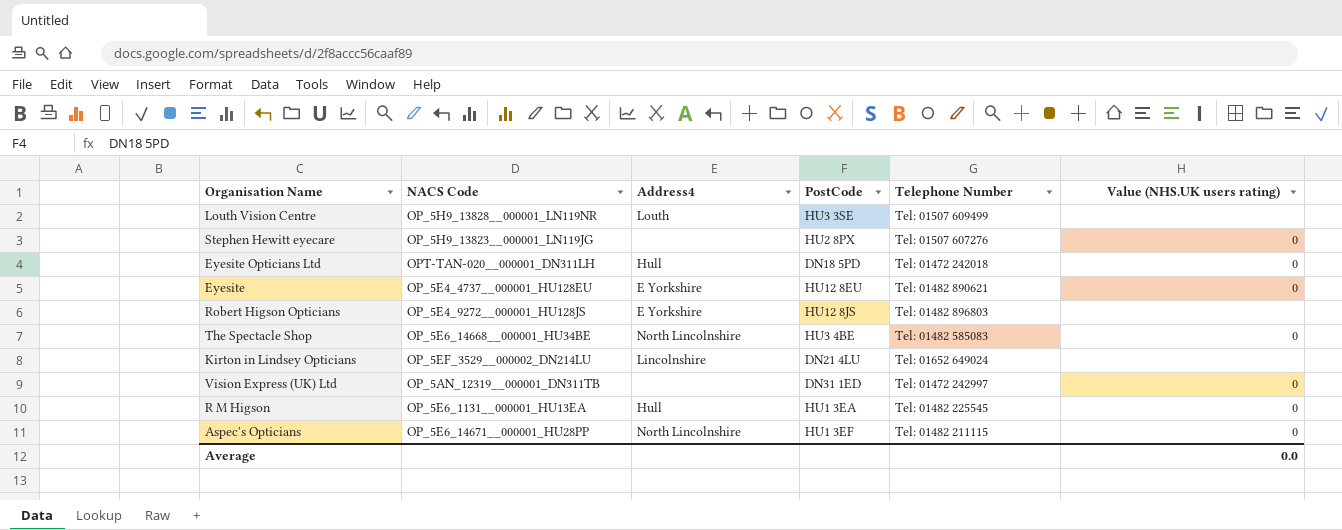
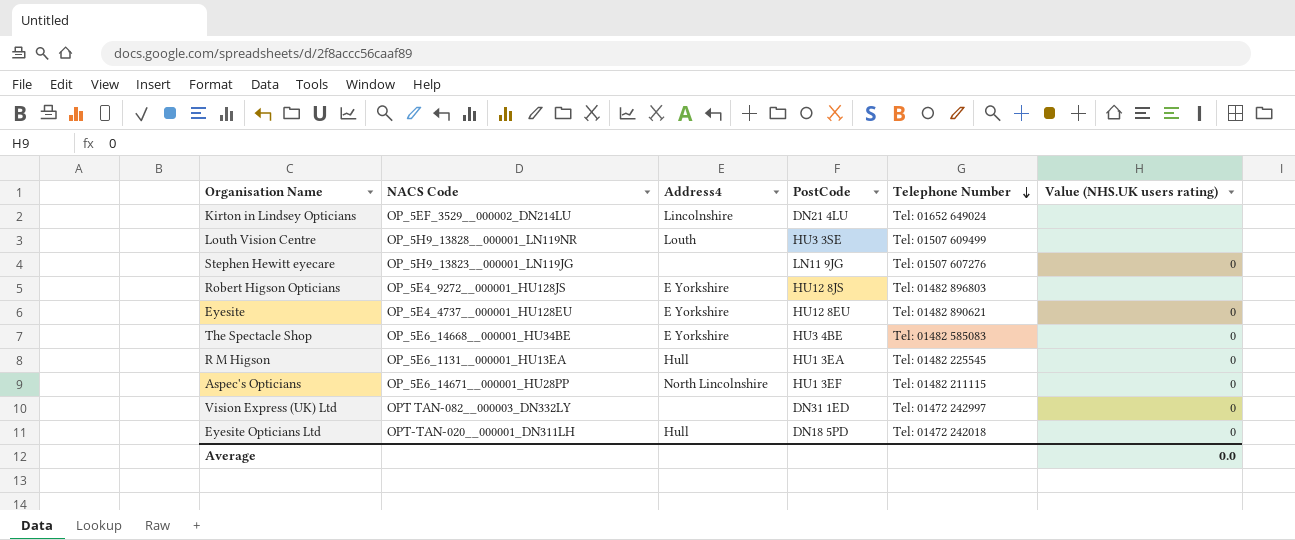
row order: none -> Telephone Number descending
Stephen Hewitt eyecare | PostCode: HU2 8PX -> LN11 9JG
The Spectacle Shop | Address4: North Lincolnshire -> E Yorkshire
Vision Express (UK) Ltd | NACS Code: OP_5AN_12319__000001_DN311TB -> OPT TAN-082__000003_DN332LY

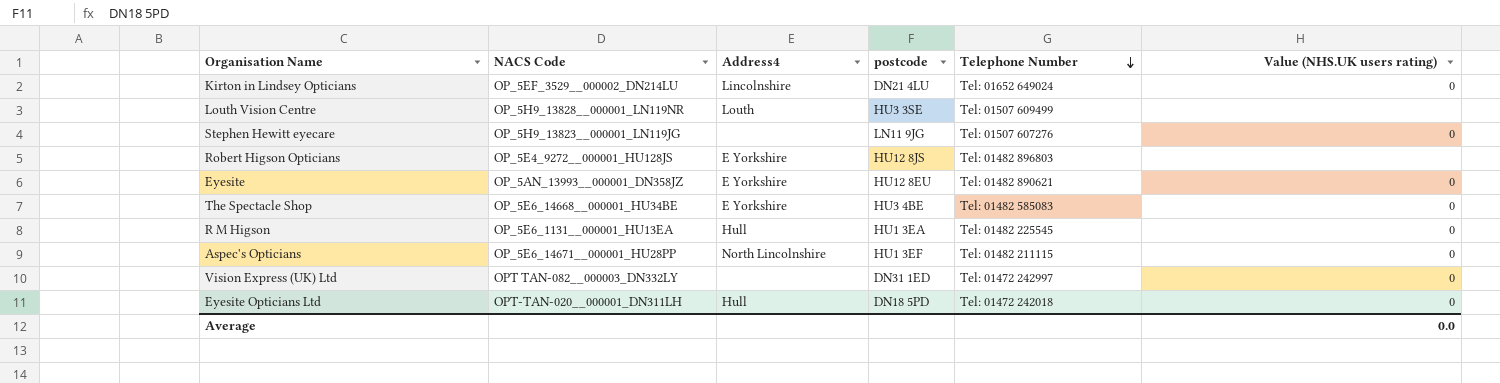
column name: PostCode -> postcode
Kirton in Lindsey Opticians | Value (NHS.UK users rating): none -> 0
Eyesite | NACS Code: OP_5E4_4737__000001_HU128EU -> OP_5AN_13993__000001_DN358JZ

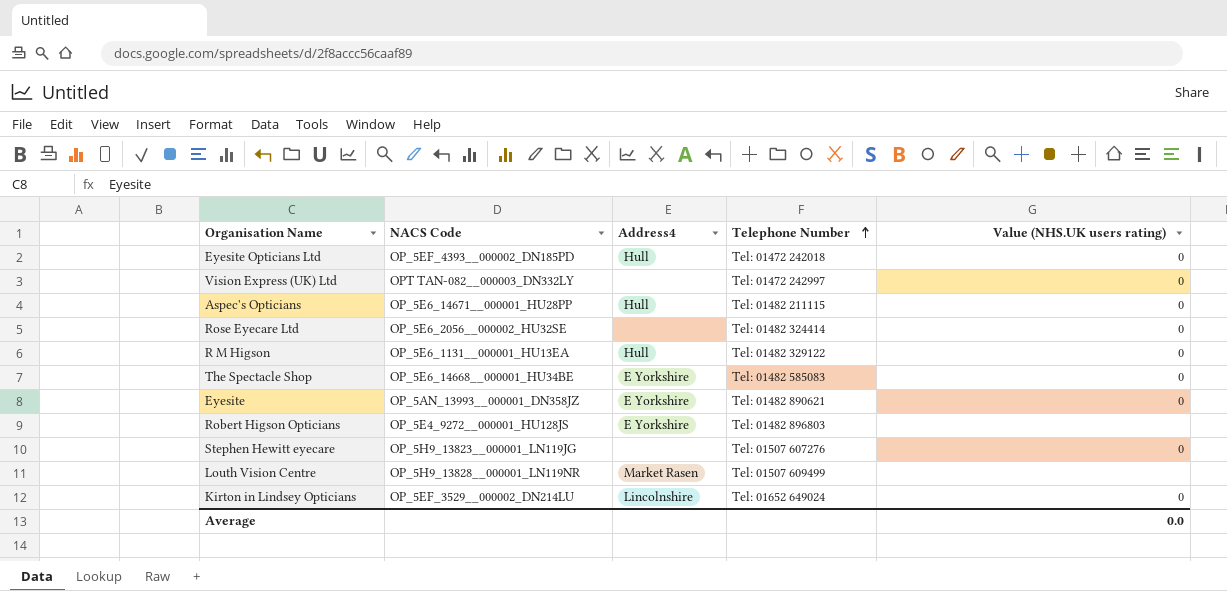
row order: Telephone Number descending -> Telephone Number ascending
column postcode | position: 4 -> none
Eyesite Opticians Ltd | NACS Code: OPT-TAN-020__000001_DN311LH -> OP_5EF_4393__000002_DN185PD
Aspec's Opticians | Address4: North Lincolnshire -> Hull
row Rose Eyecare Ltd: none -> OP_5E6_2056__000002_HU32SE | none | Tel: 01482 324414 | 0
R M Higson | Telephone Number: Tel: 01482 225545 -> Tel: 01482 329122
Louth Vision Centre | Address4: Louth -> Market Rasen

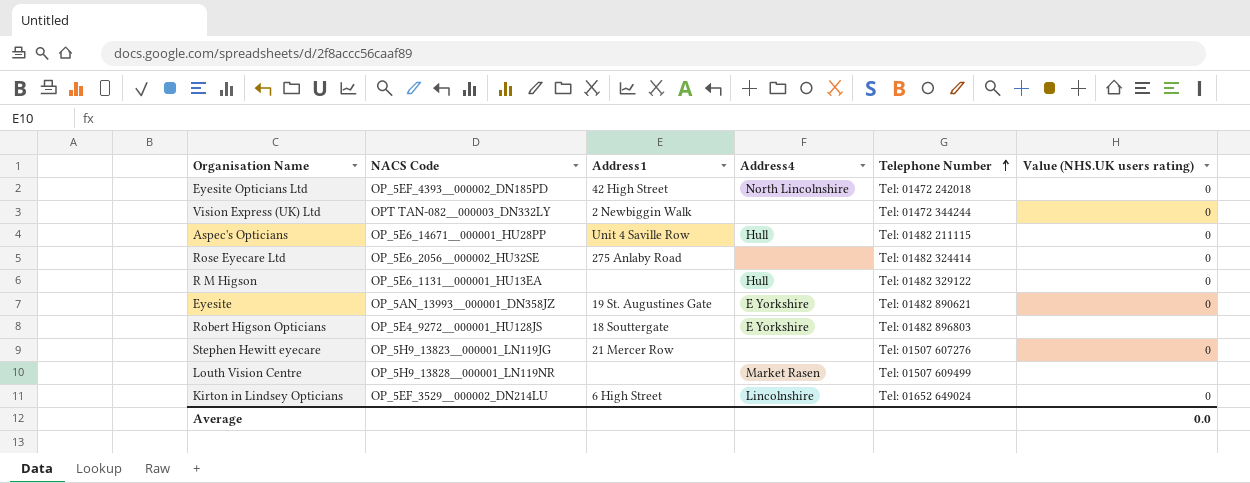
column Address1 | position: none -> 3
row The Spectacle Shop: OP_5E6_14668__000001_HU34BE | E Yorkshire | Tel: 01482 585083 | 0 -> none
Eyesite Opticians Ltd | Address4: Hull -> North Lincolnshire
Vision Express (UK) Ltd | Telephone Number: Tel: 01472 242997 -> Tel: 01472 344244

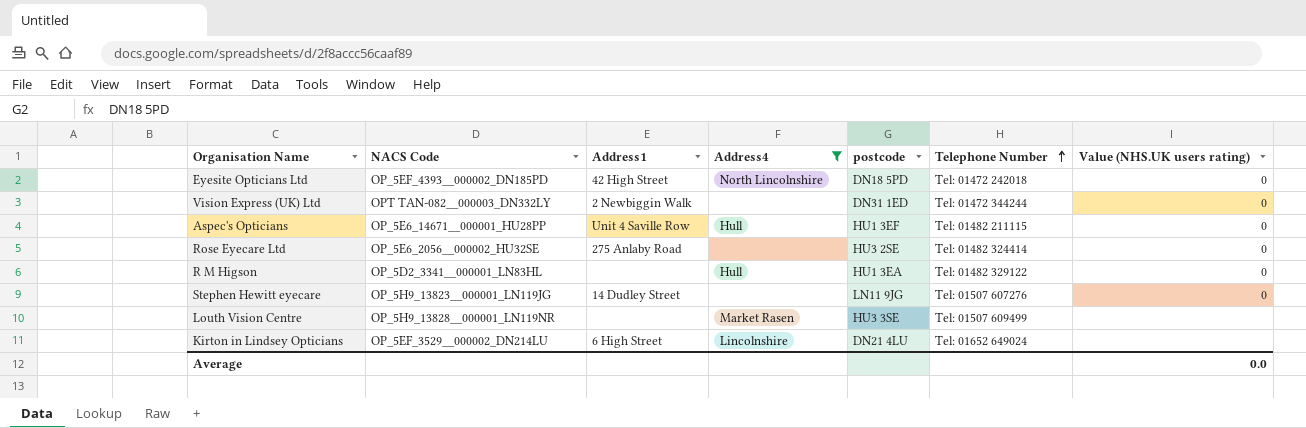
filter: none -> Address4 != E Yorkshire
column postcode | position: none -> 5
R M Higson | NACS Code: OP_5E6_1131__000001_HU13EA -> OP_5D2_3341__000001_LN83HL
Stephen Hewitt eyecare | Address1: 21 Mercer Row -> 14 Dudley Street
Kirton in Lindsey Opticians | Value (NHS.UK users rating): 0 -> none

